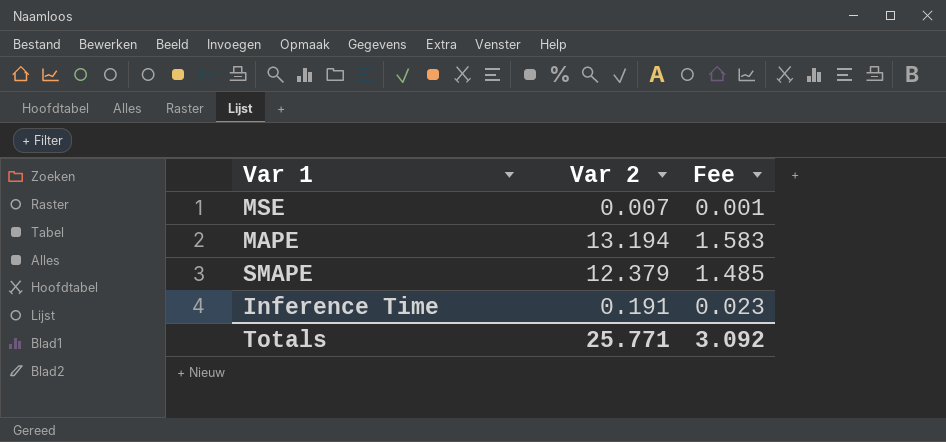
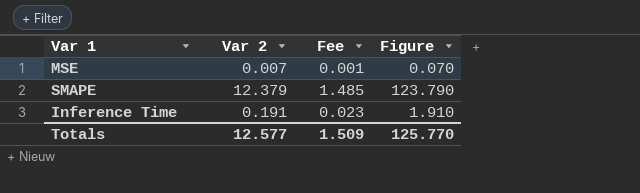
column Figure | formula: none -> [Var 2] * 10
row MAPE: 13.194 | 1.583 -> none
Totals | Var 2: 25.771 -> 12.577
Totals | Fee: 3.092 -> 1.509

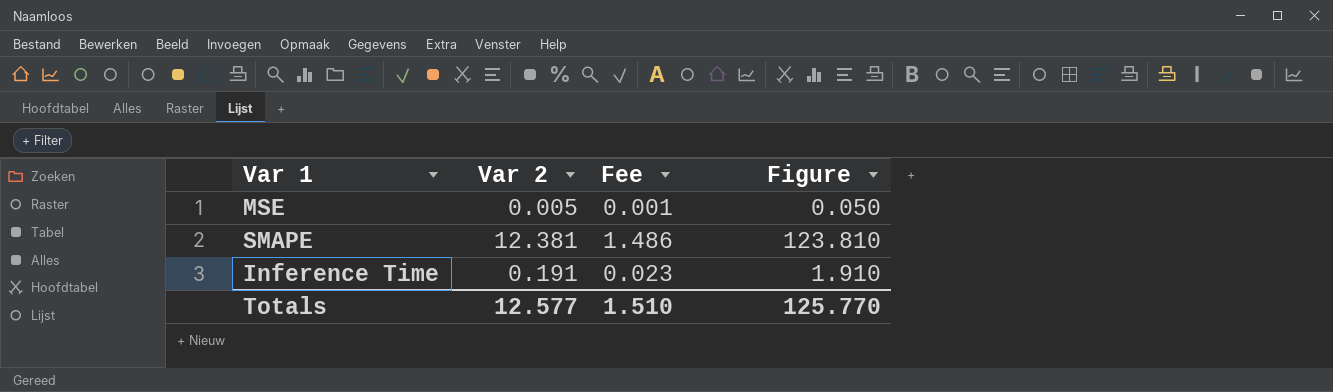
MSE | Var 2: 0.007 -> 0.005
MSE | Figure: 0.070 -> 0.050
SMAPE | Var 2: 12.379 -> 12.381
SMAPE | Fee: 1.485 -> 1.486
SMAPE | Figure: 123.790 -> 123.810
Totals | Fee: 1.509 -> 1.510

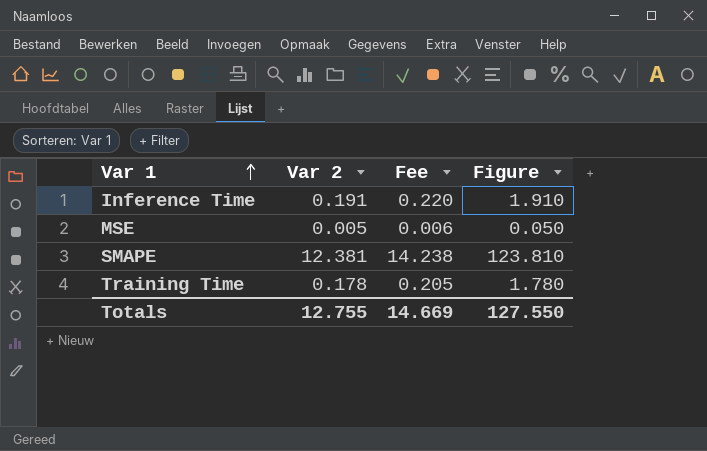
row order: none -> Var 1 ascending
column Fee | formula: [Var 2] * 0.12 -> [Var 2] * 1.15
row Training Time: none -> 0.178 | 0.205 | 1.780
Totals | Var 2: 12.577 -> 12.755
Totals | Fee: 1.510 -> 14.669
Totals | Figure: 125.770 -> 127.550

